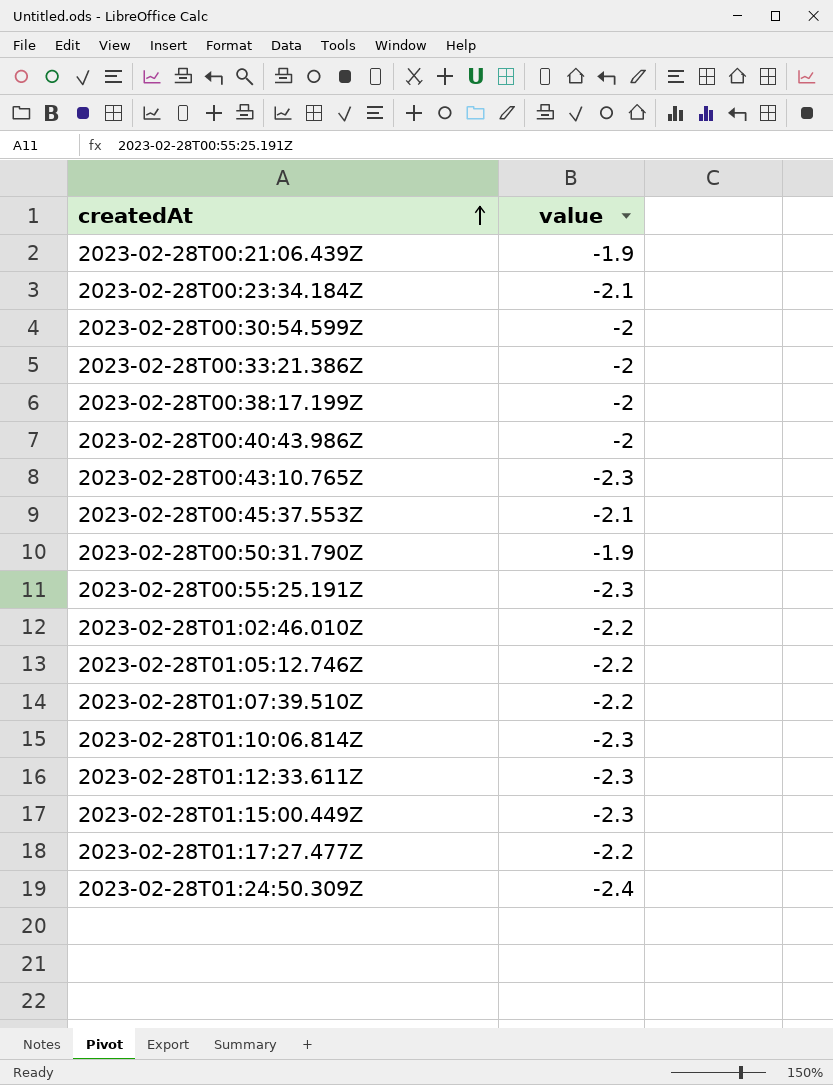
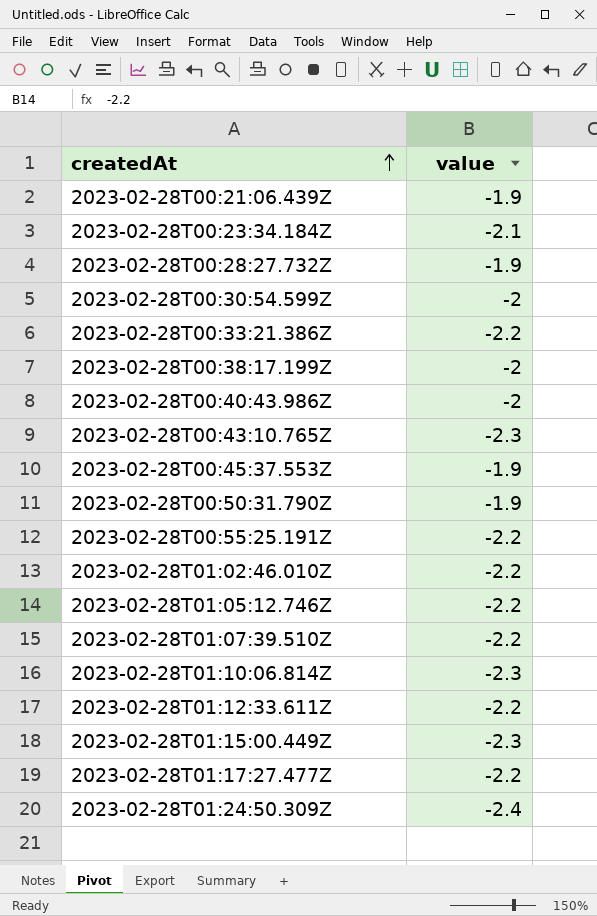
row 2023-02-28T00:28:27.732Z: none -> -1.9
2023-02-28T00:33:21.386Z | value: -2 -> -2.2
2023-02-28T00:45:37.553Z | value: -2.1 -> -1.9
2023-02-28T00:55:25.191Z | value: -2.3 -> -2.2
2023-02-28T01:12:33.611Z | value: -2.3 -> -2.2

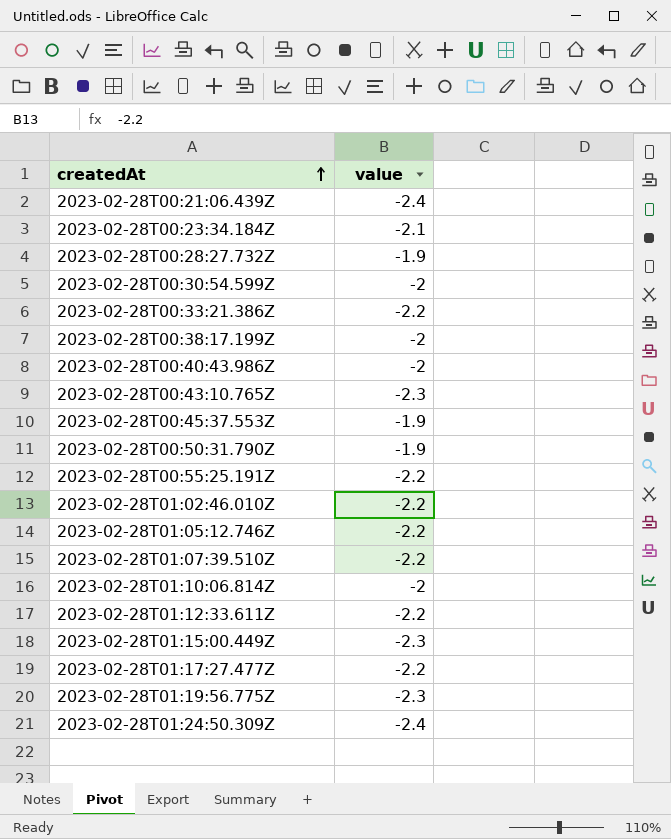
2023-02-28T00:21:06.439Z | value: -1.9 -> -2.4
2023-02-28T01:10:06.814Z | value: -2.3 -> -2
row 2023-02-28T01:19:56.775Z: none -> -2.3

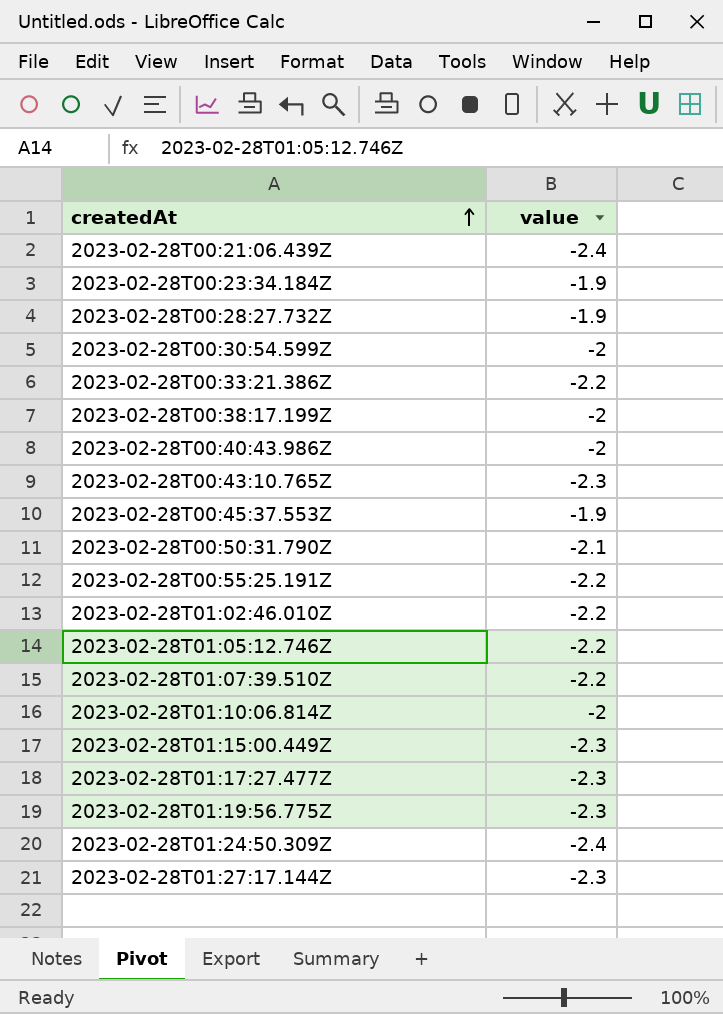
row 2023-02-28T01:12:33.611Z: -2.2 -> none
2023-02-28T00:23:34.184Z | value: -2.1 -> -1.9
2023-02-28T00:50:31.790Z | value: -1.9 -> -2.1
2023-02-28T01:17:27.477Z | value: -2.2 -> -2.3
row 2023-02-28T01:27:17.144Z: none -> -2.3

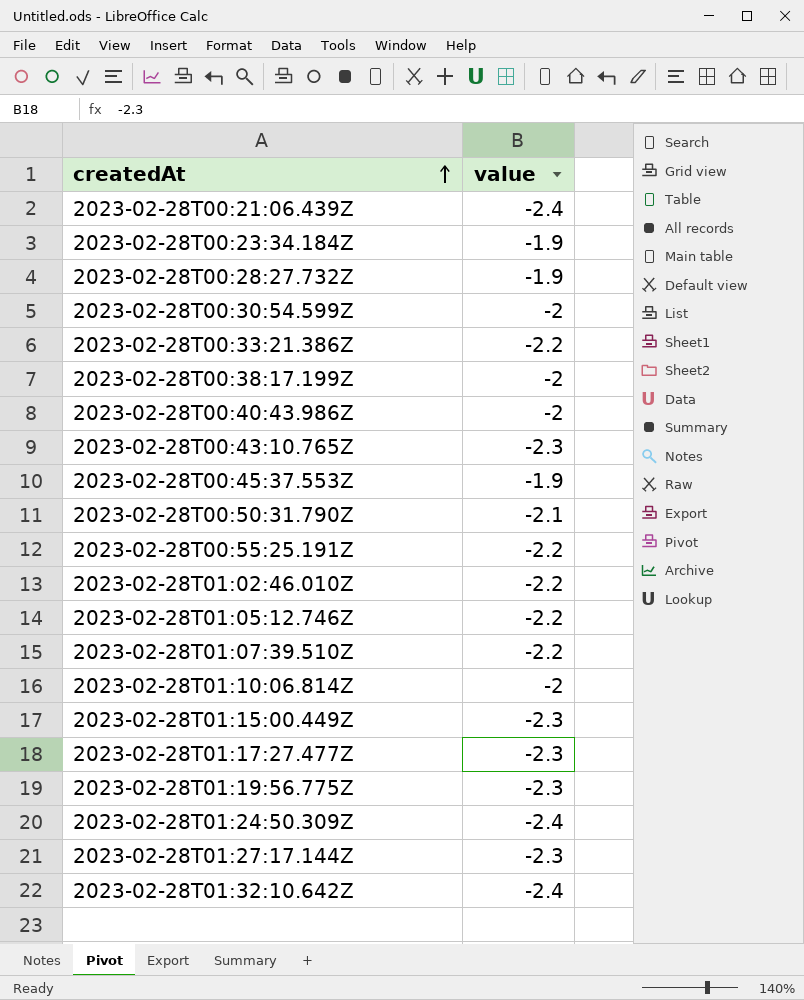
row 2023-02-28T01:32:10.642Z: none -> -2.4

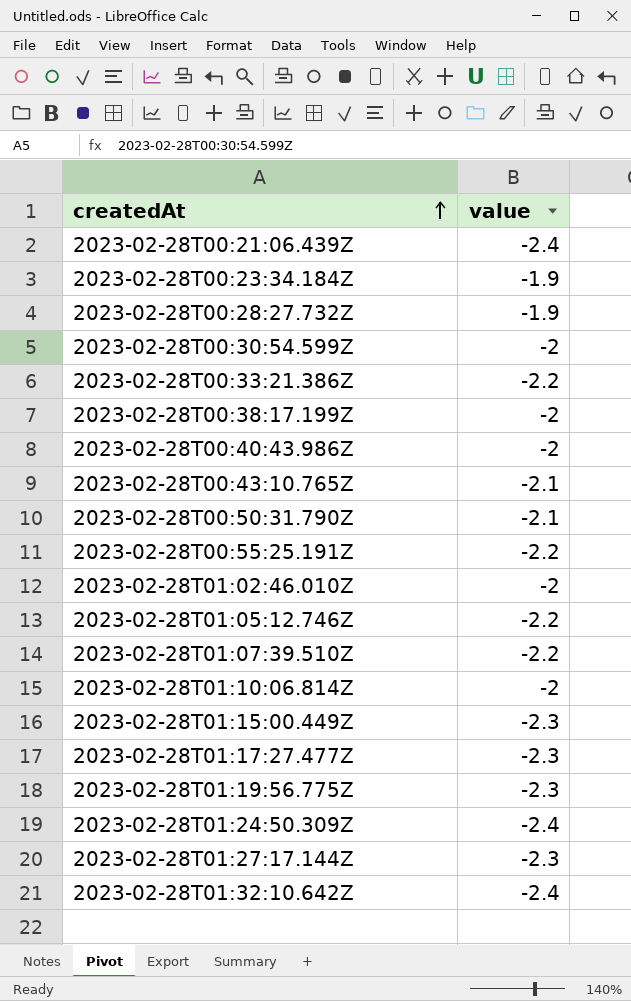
row 2023-02-28T00:45:37.553Z: -1.9 -> none
2023-02-28T00:43:10.765Z | value: -2.3 -> -2.1
2023-02-28T01:02:46.010Z | value: -2.2 -> -2

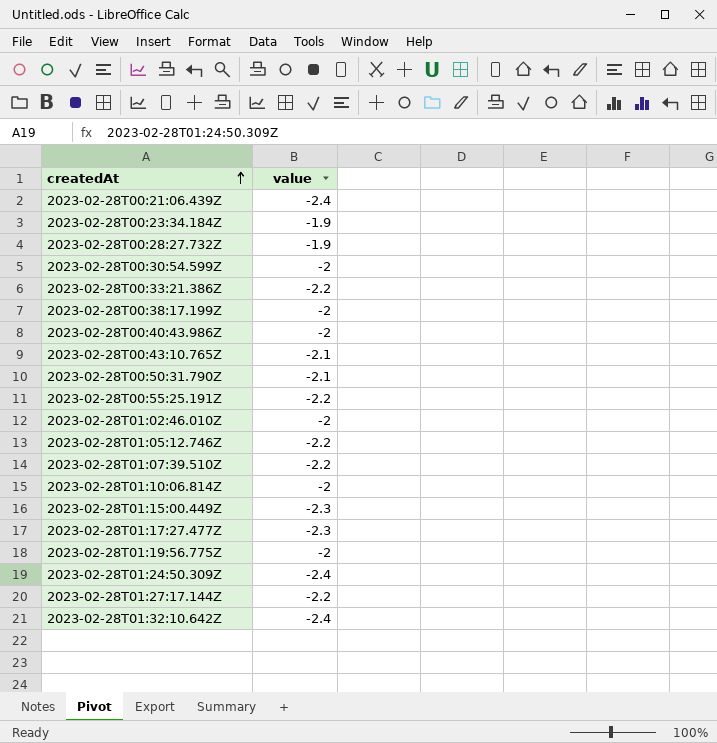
2023-02-28T01:19:56.775Z | value: -2.3 -> -2
2023-02-28T01:27:17.144Z | value: -2.3 -> -2.2

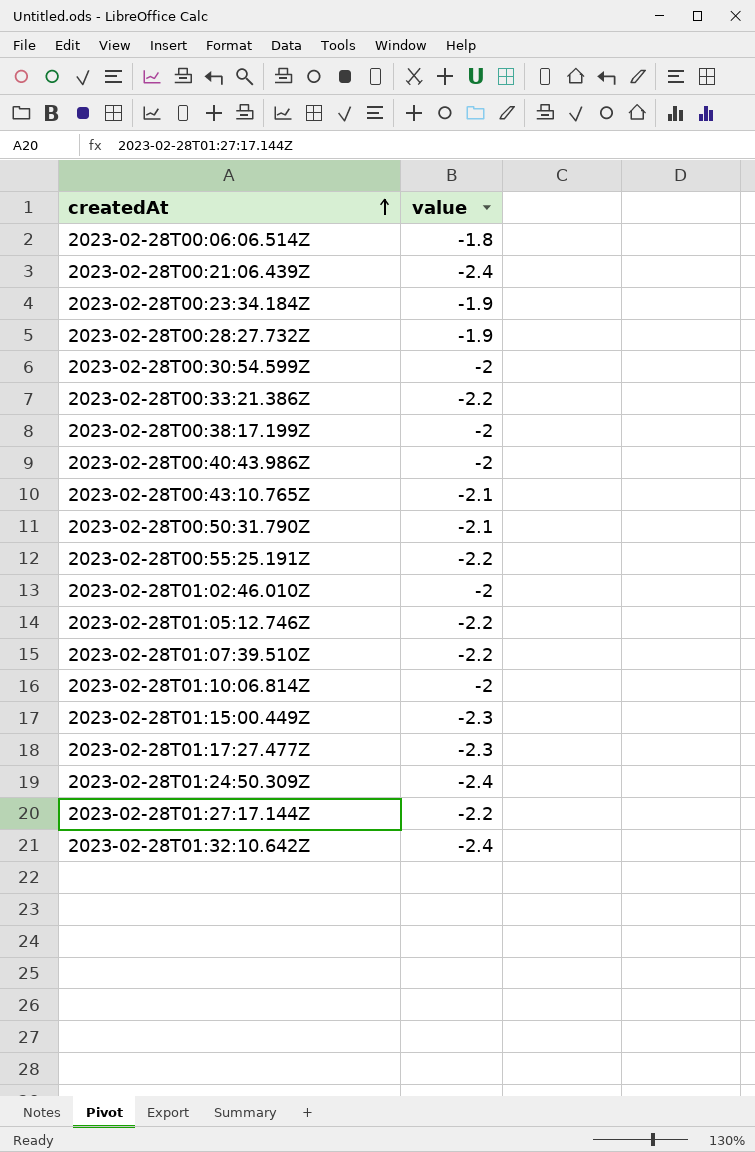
row 2023-02-28T01:19:56.775Z: -2 -> none
row 2023-02-28T00:06:06.514Z: none -> -1.8

